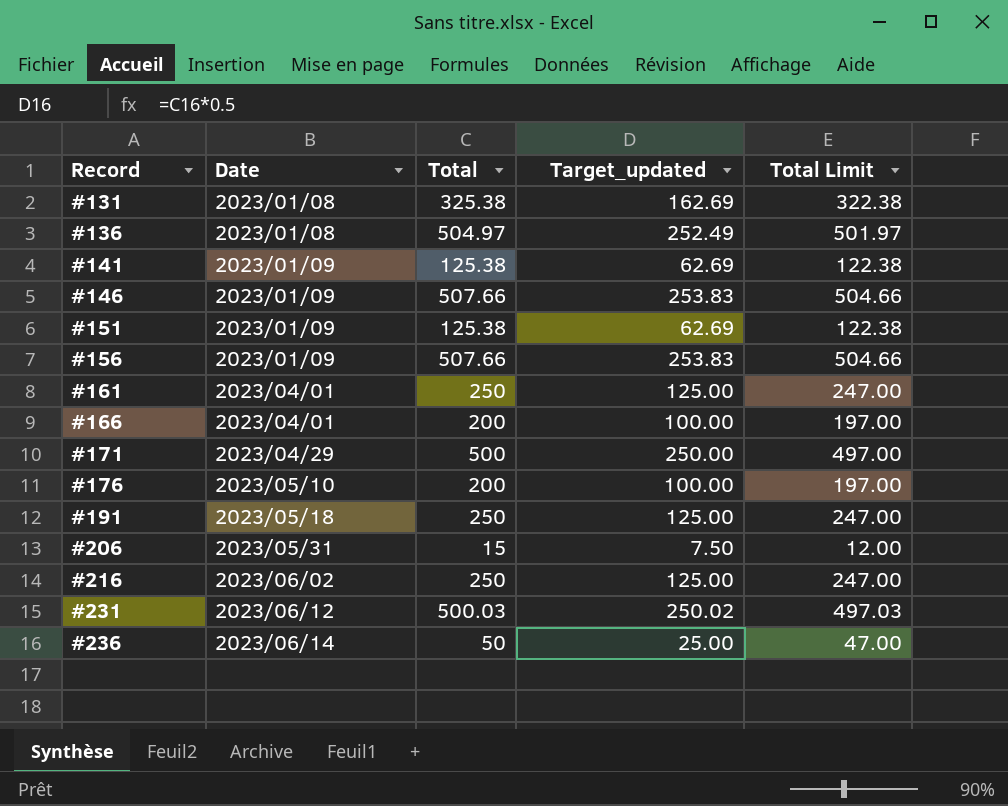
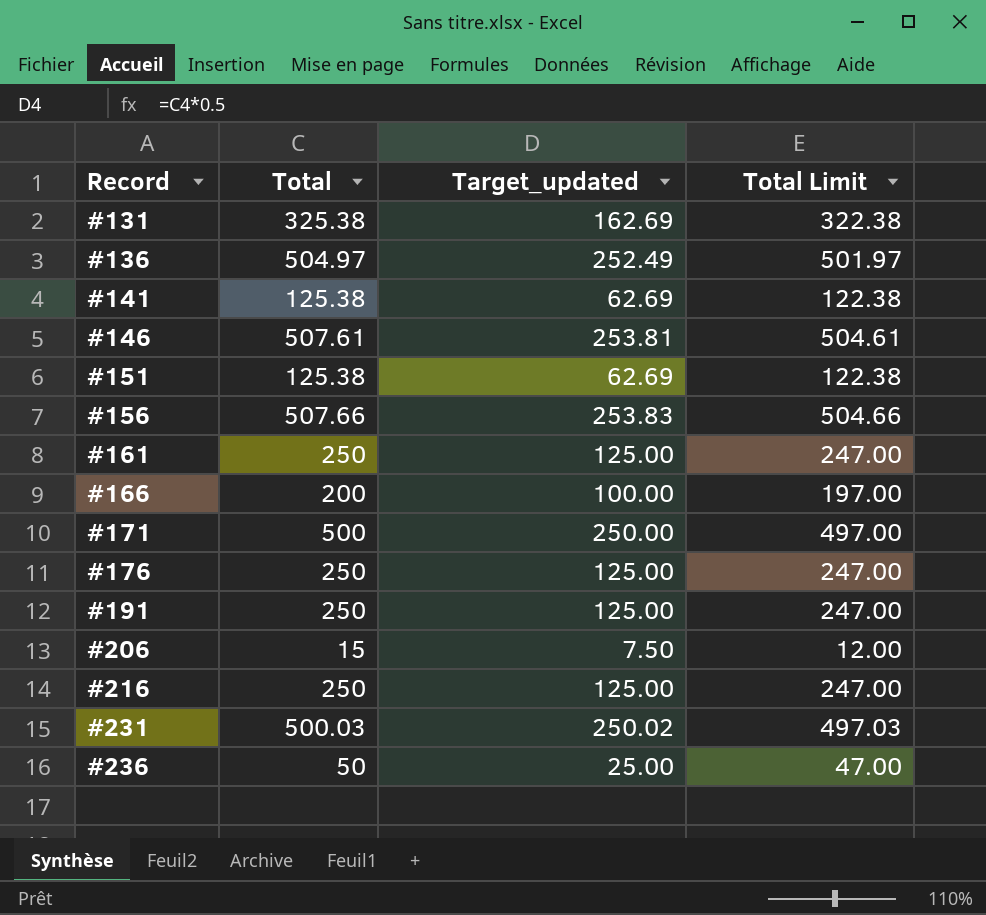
column Date | position: 2 -> none
#146 | Total: 507.66 -> 507.61
#146 | Target_updated: 253.83 -> 253.81
#146 | Total Limit: 504.66 -> 504.61
#176 | Total: 200 -> 250
#176 | Target_updated: 100.00 -> 125.00
#176 | Total Limit: 197.00 -> 247.00

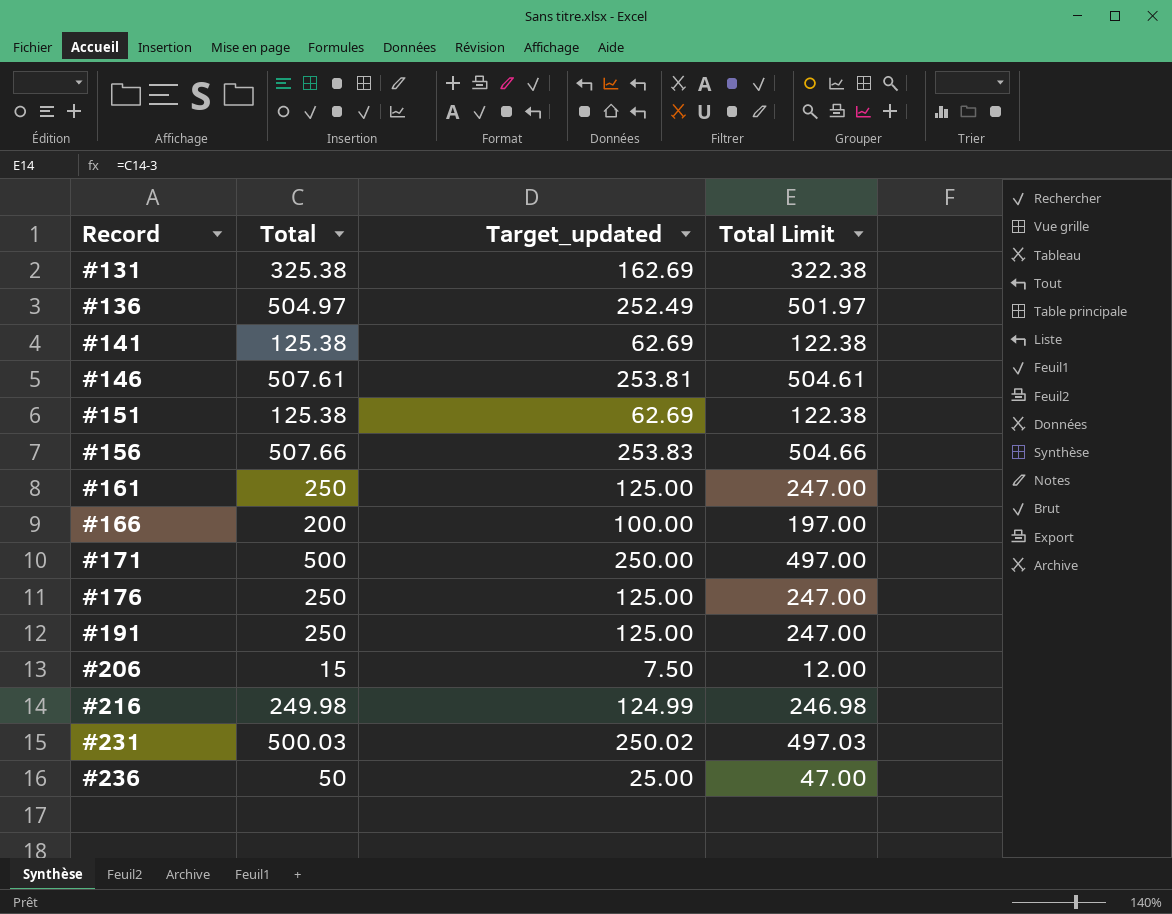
#216 | Total: 250 -> 249.98
#216 | Target_updated: 125.00 -> 124.99
#216 | Total Limit: 247.00 -> 246.98

